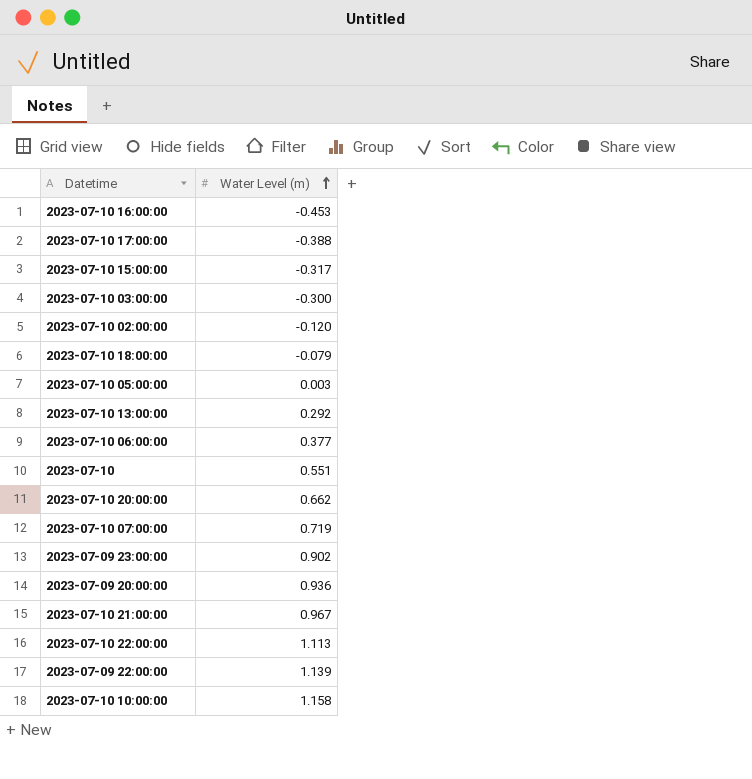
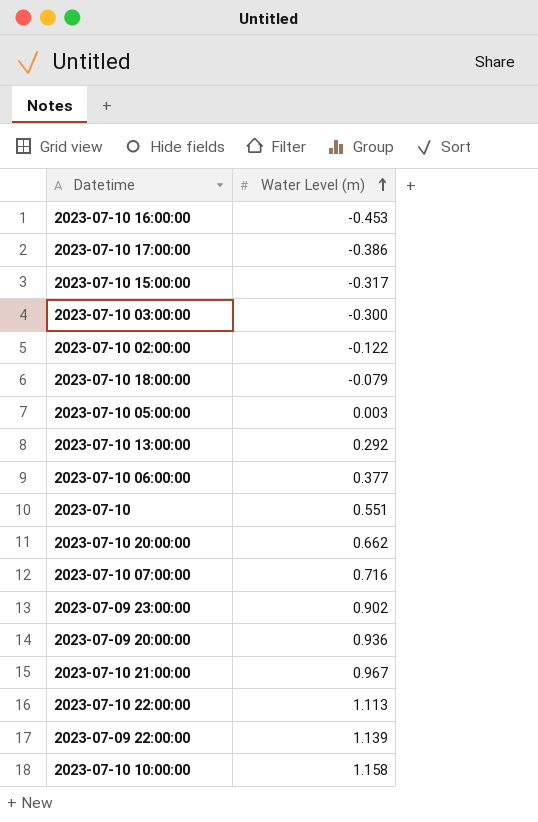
2023-07-10 17:00:00 | Water Level (m): -0.388 -> -0.386
2023-07-10 02:00:00 | Water Level (m): -0.120 -> -0.122
2023-07-10 07:00:00 | Water Level (m): 0.719 -> 0.716

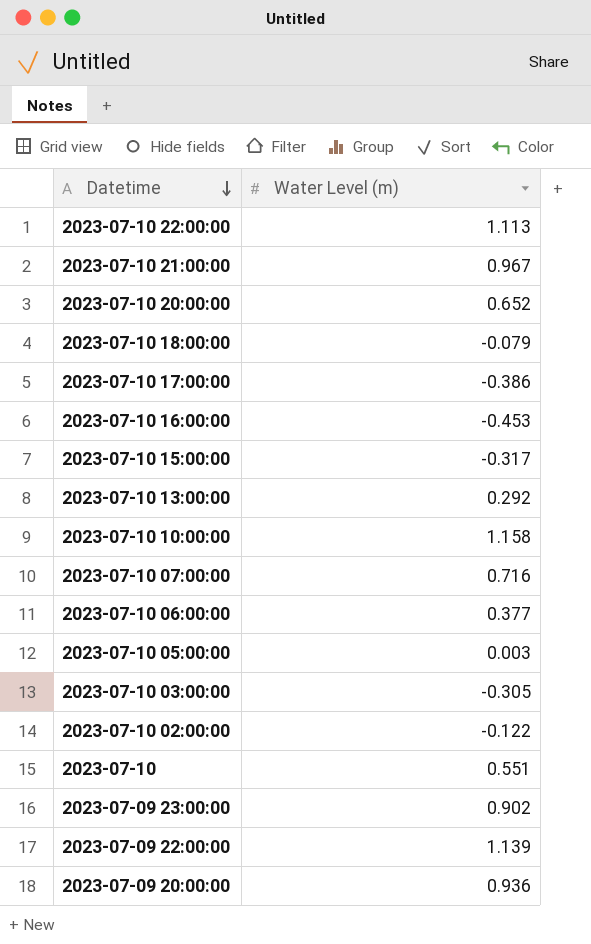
row order: Water Level (m) ascending -> Datetime descending
2023-07-10 20:00:00 | Water Level (m): 0.662 -> 0.652
2023-07-10 03:00:00 | Water Level (m): -0.300 -> -0.305

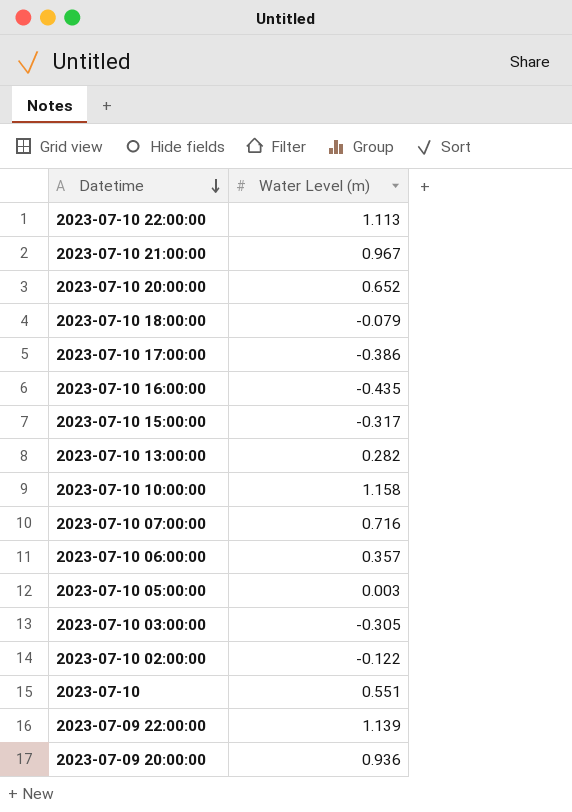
row 2023-07-09 23:00:00: 0.902 -> none
2023-07-10 16:00:00 | Water Level (m): -0.453 -> -0.435
2023-07-10 13:00:00 | Water Level (m): 0.292 -> 0.282
2023-07-10 06:00:00 | Water Level (m): 0.377 -> 0.357

